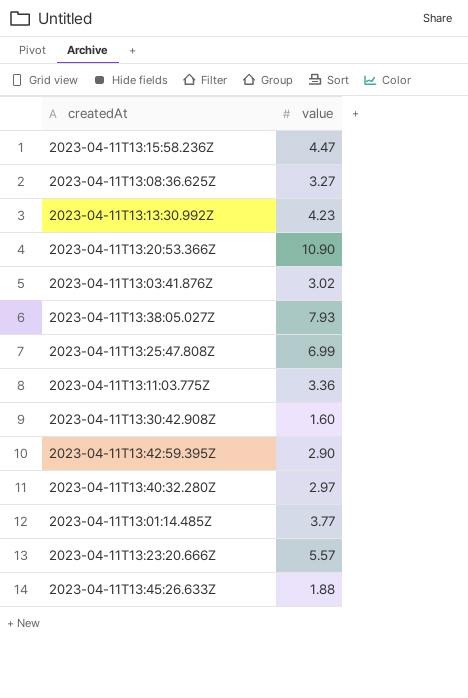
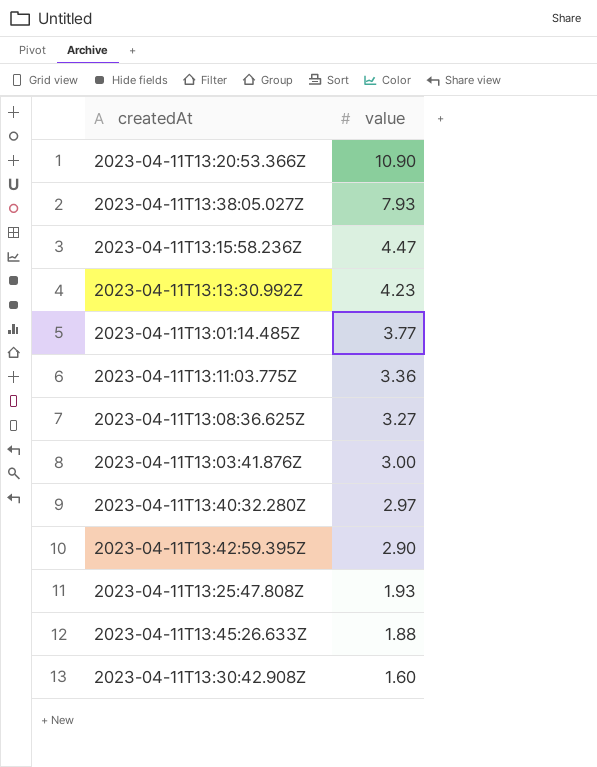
row order: none -> value descending
row 2023-04-11T13:23:20.666Z: 5.57 -> none
2023-04-11T13:03:41.876Z | value: 3.02 -> 3.00
2023-04-11T13:25:47.808Z | value: 6.99 -> 1.93

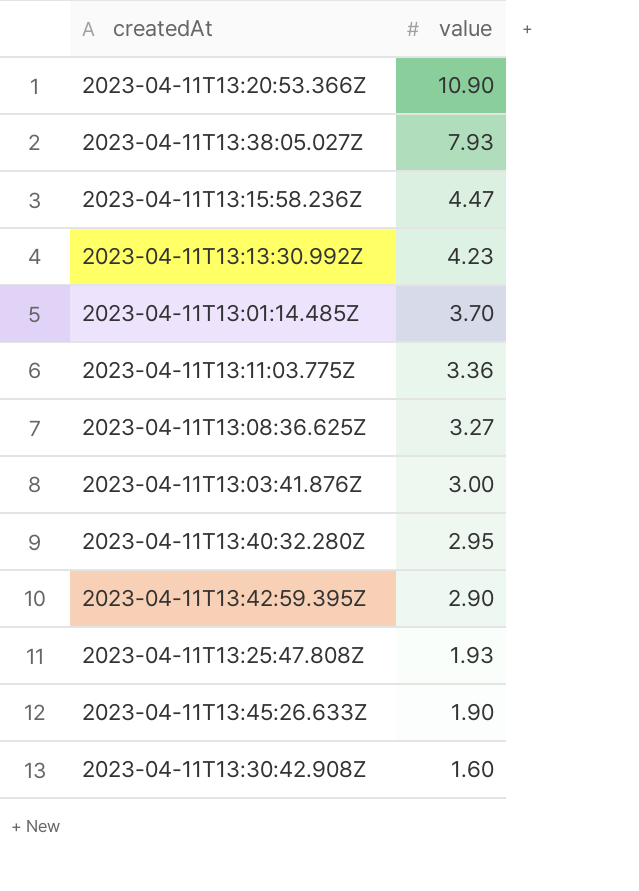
2023-04-11T13:01:14.485Z | value: 3.77 -> 3.70
2023-04-11T13:40:32.280Z | value: 2.97 -> 2.95
2023-04-11T13:45:26.633Z | value: 1.88 -> 1.90

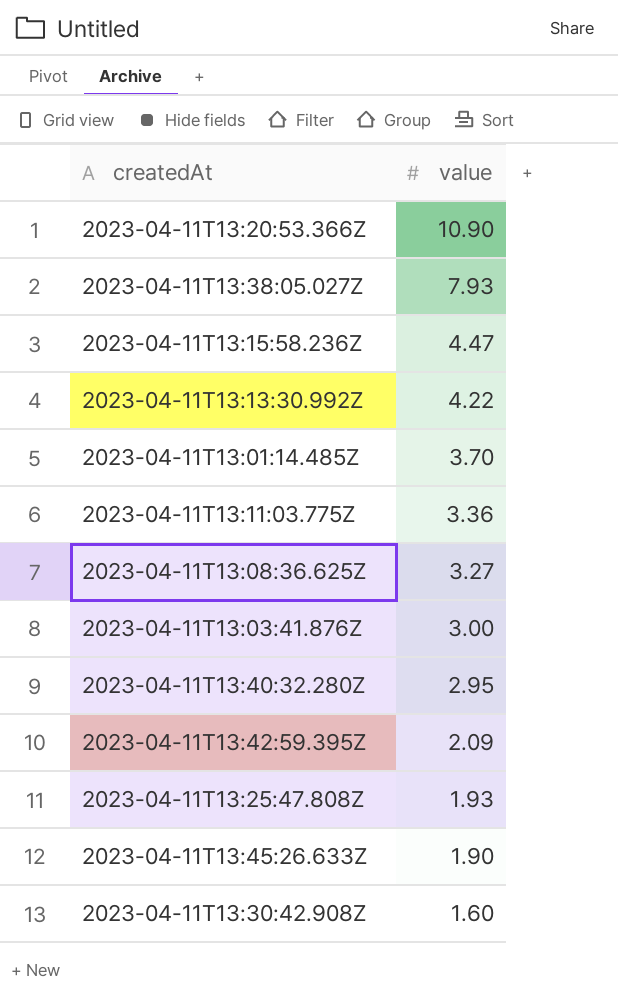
2023-04-11T13:13:30.992Z | value: 4.23 -> 4.22
2023-04-11T13:42:59.395Z | value: 2.90 -> 2.09

